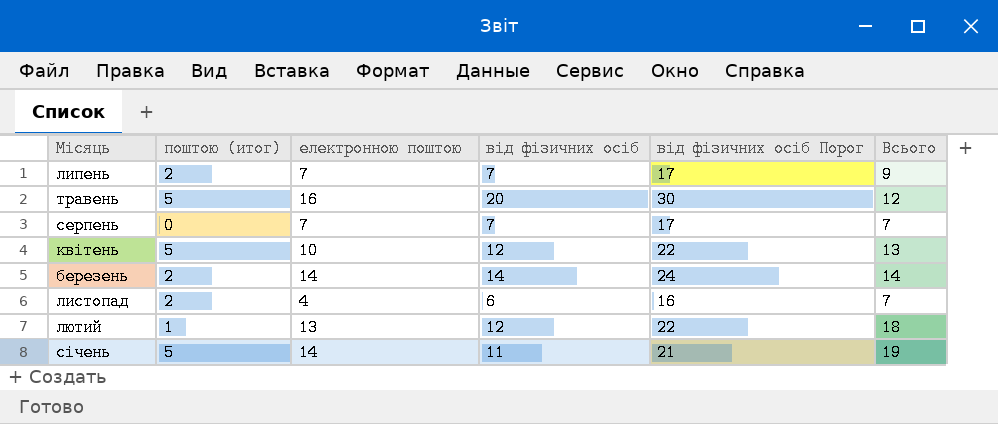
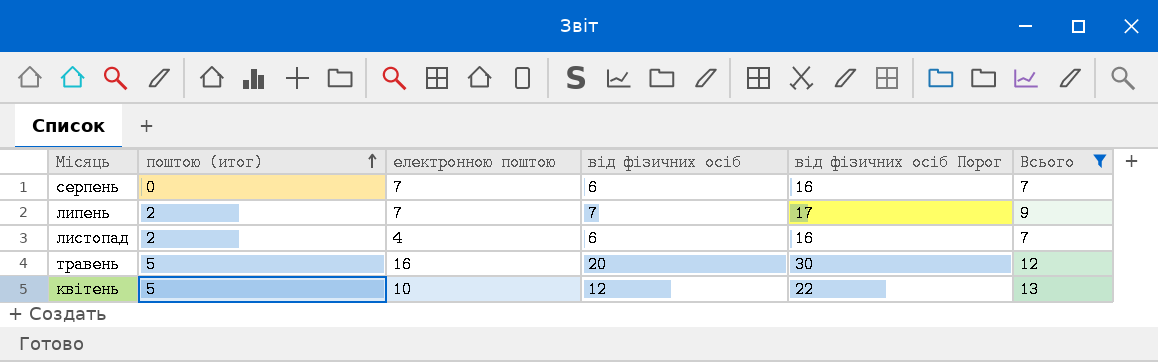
filter: none -> Всього <= 13
row order: none -> поштою (итог) ascending
серпень | від фізичних осіб: 7 -> 6
серпень | від фізичних осіб Порог: 17 -> 16

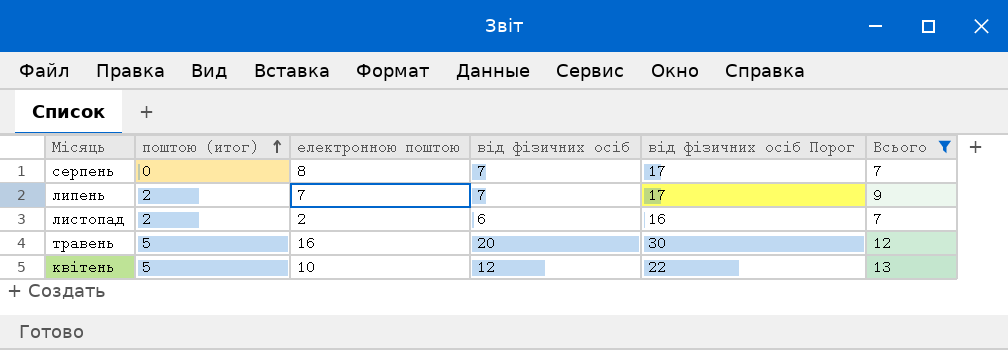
серпень | електронною поштою: 7 -> 8
серпень | від фізичних осіб: 6 -> 7
серпень | від фізичних осіб Порог: 16 -> 17
листопад | електронною поштою: 4 -> 2

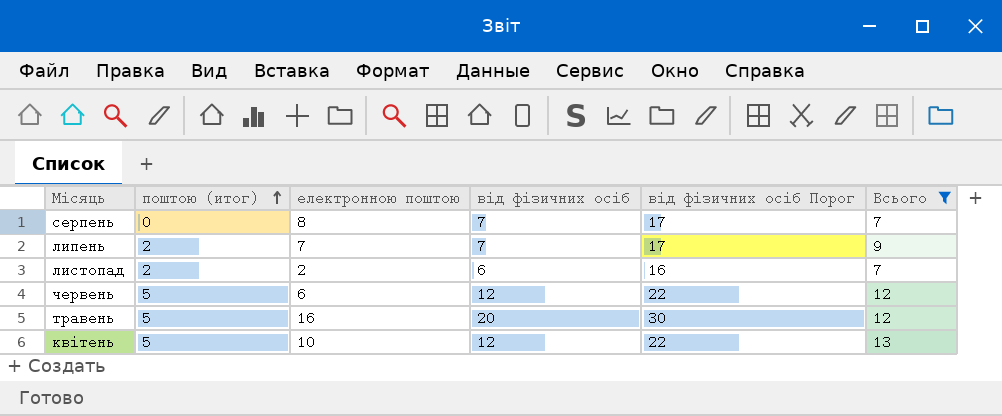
row червень: none -> 5 | 6 | 12 | 22 | 12

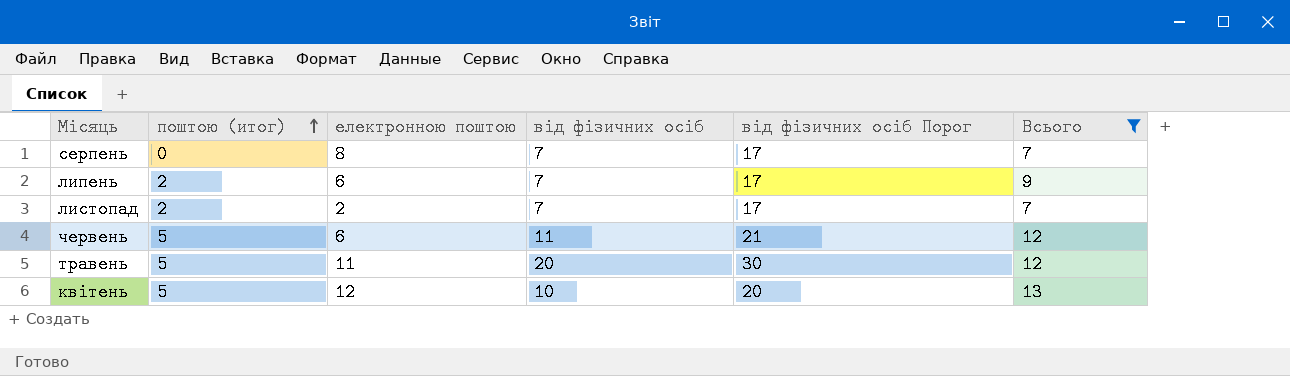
липень | електронною поштою: 7 -> 6
листопад | від фізичних осіб: 6 -> 7
листопад | від фізичних осіб Порог: 16 -> 17
червень | від фізичних осіб: 12 -> 11
червень | від фізичних осіб Порог: 22 -> 21
травень | електронною поштою: 16 -> 11
квітень | електронною поштою: 10 -> 12
квітень | від фізичних осіб: 12 -> 10
квітень | від фізичних осіб Порог: 22 -> 20

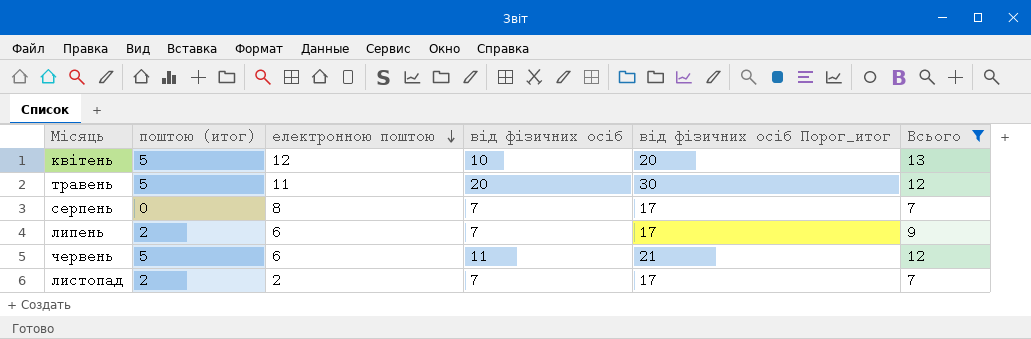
row order: поштою (итог) ascending -> електронною поштою descending
column name: від фізичних осіб Порог -> від фізичних осіб Порог_итог

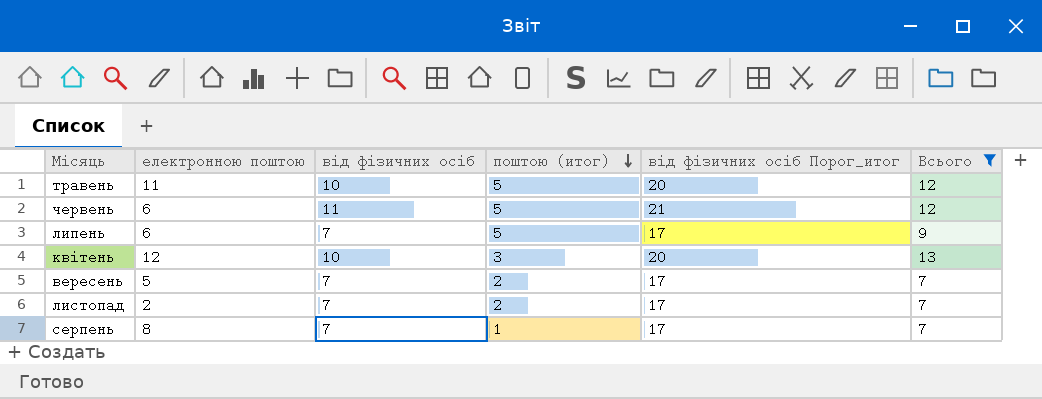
row order: електронною поштою descending -> поштою (итог) descending
column поштою (итог) | position: 2 -> 4
травень | від фізичних осіб: 20 -> 10
травень | від фізичних осіб Порог_итог: 30 -> 20
липень | поштою (итог): 2 -> 5
квітень | поштою (итог): 5 -> 3
row вересень: none -> 5 | 7 | 2 | 17 | 7
серпень | поштою (итог): 0 -> 1

